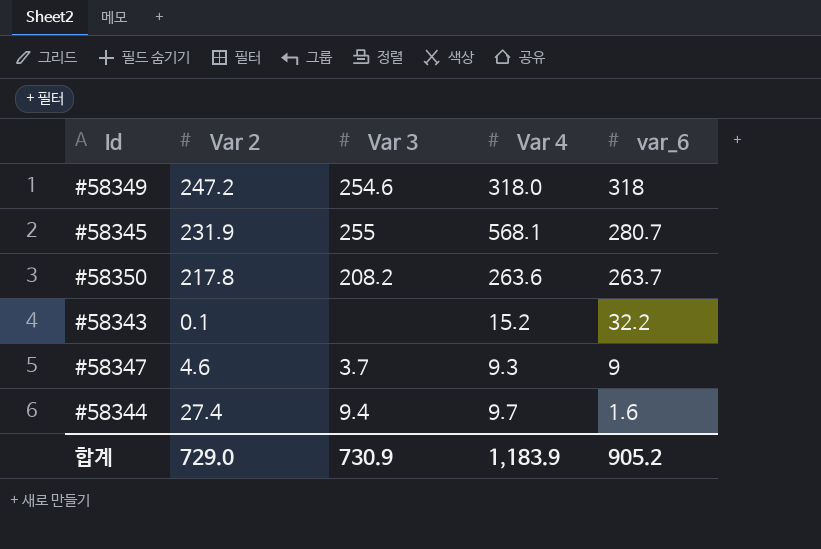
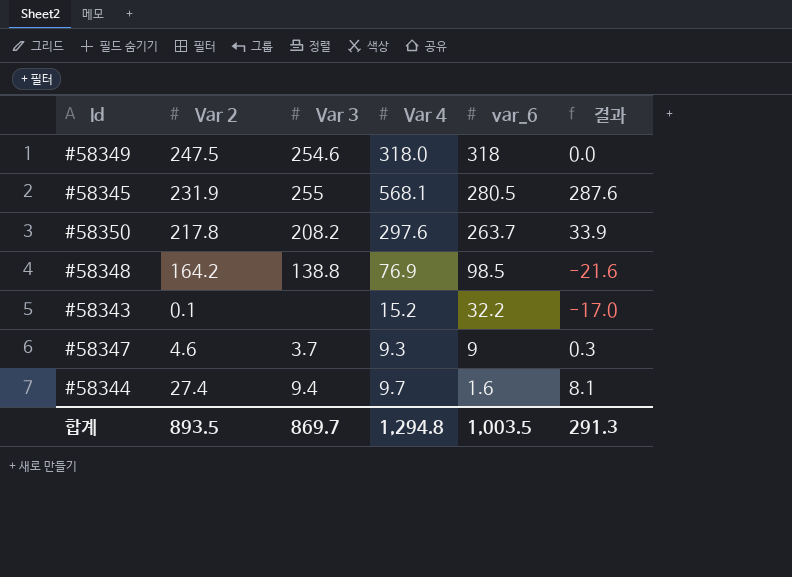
column 결과 | formula: none -> [Var 4] - [var_6]
#58349 | Var 2: 247.2 -> 247.5
#58345 | var_6: 280.7 -> 280.5
#58350 | Var 4: 263.6 -> 297.6
row #58348: none -> 164.2 | 138.8 | 76.9 | 98.5 | -21.6
합계 | Var 2: 729.0 -> 893.5
합계 | Var 3: 730.9 -> 869.7
합계 | Var 4: 1,183.9 -> 1,294.8
합계 | var_6: 905.2 -> 1,003.5

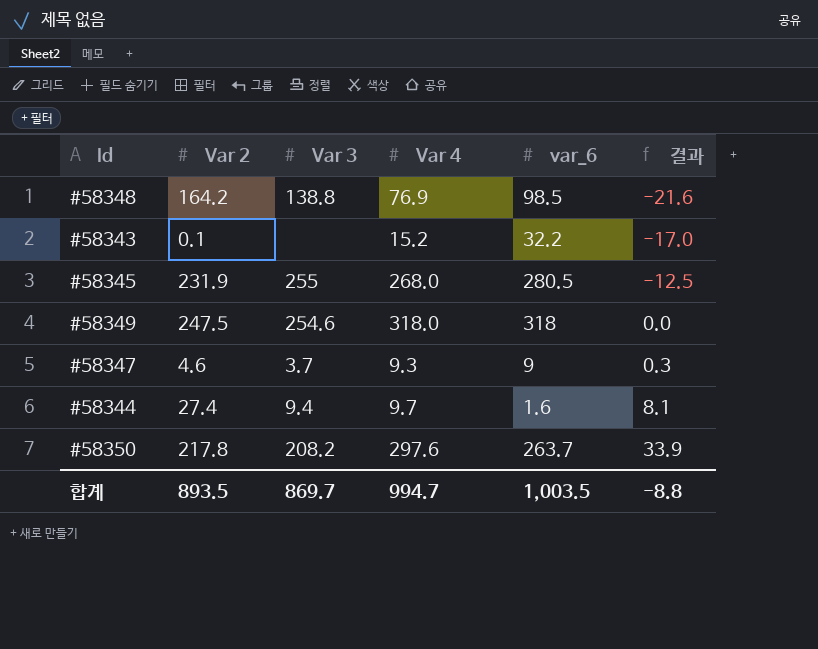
row order: var_6 descending -> 결과 ascending
#58345 | Var 4: 568.1 -> 268.0
#58345 | 결과: 287.6 -> -12.5
합계 | Var 4: 1,294.8 -> 994.7
합계 | 결과: 291.3 -> -8.8

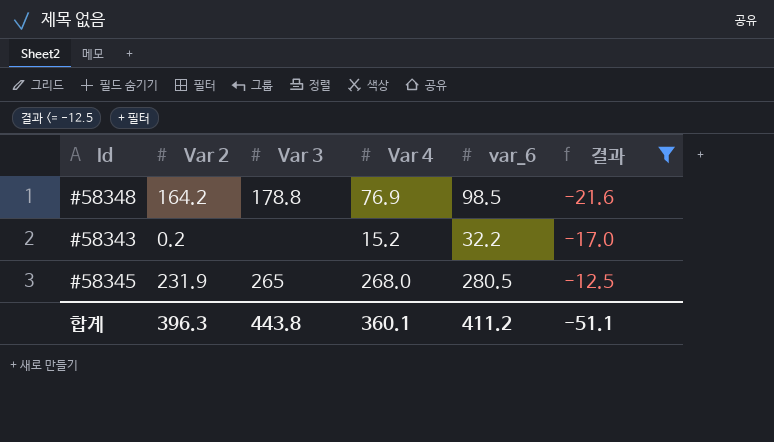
filter: none -> 결과 <= -12.5
#58348 | Var 3: 138.8 -> 178.8
#58343 | Var 2: 0.1 -> 0.2
#58345 | Var 3: 255 -> 265
합계 | Var 2: 893.5 -> 396.3
합계 | Var 3: 869.7 -> 443.8
합계 | Var 4: 994.7 -> 360.1
합계 | var_6: 1,003.5 -> 411.2
합계 | 결과: -8.8 -> -51.1

